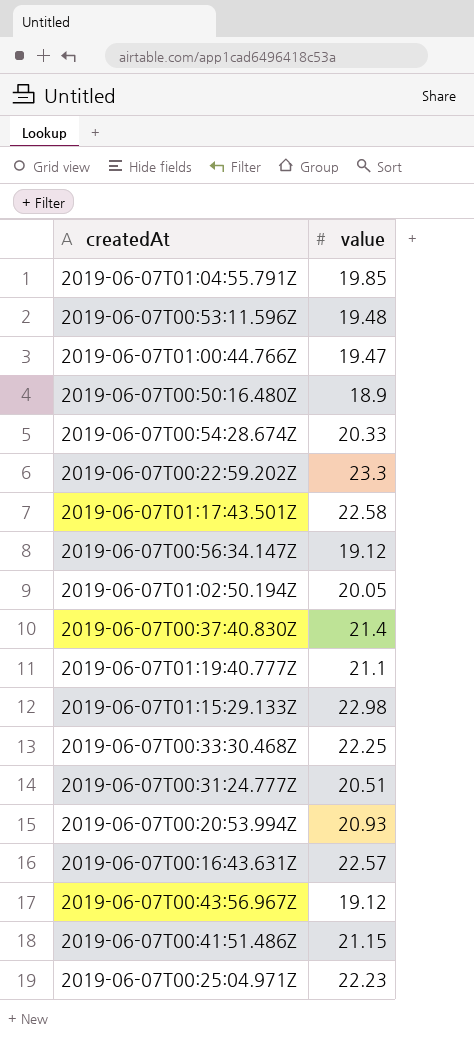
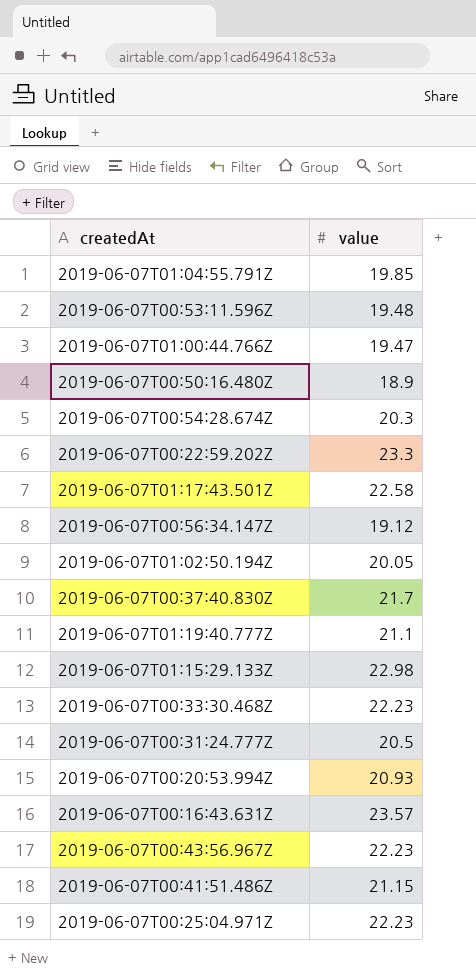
2019-06-07T00:54:28.674Z | value: 20.33 -> 20.3
2019-06-07T00:37:40.830Z | value: 21.4 -> 21.7
2019-06-07T00:33:30.468Z | value: 22.25 -> 22.23
2019-06-07T00:31:24.777Z | value: 20.51 -> 20.5
2019-06-07T00:16:43.631Z | value: 22.57 -> 23.57
2019-06-07T00:43:56.967Z | value: 19.12 -> 22.23

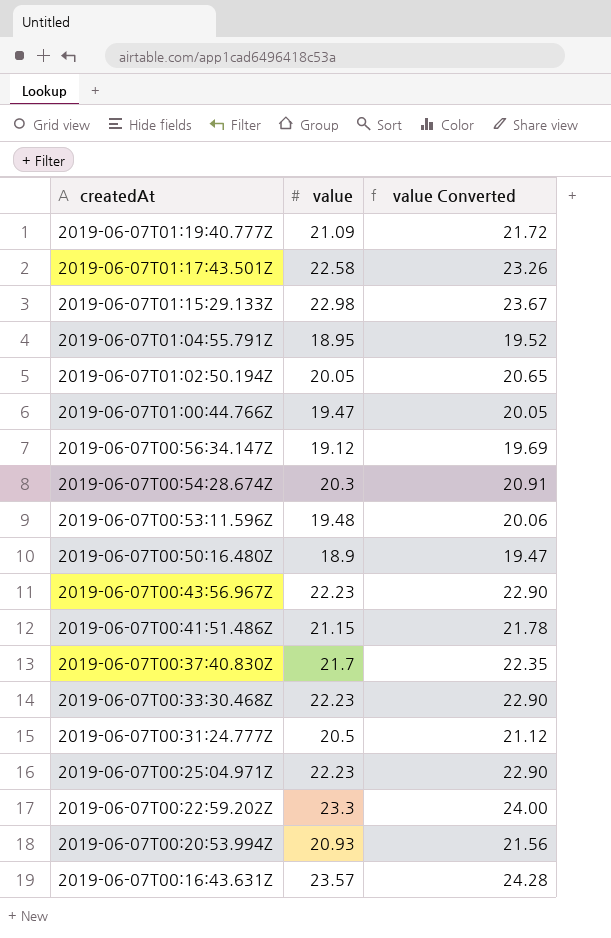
row order: none -> createdAt descending
column value Converted | formula: none -> [value] * 1.03
2019-06-07T01:19:40.777Z | value: 21.1 -> 21.09
2019-06-07T01:04:55.791Z | value: 19.85 -> 18.95

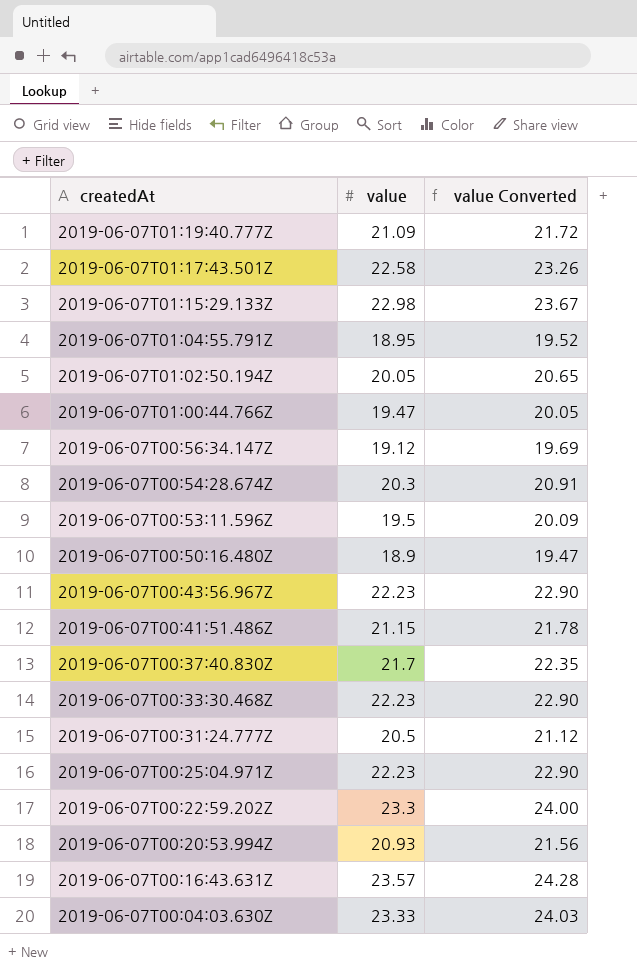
2019-06-07T00:53:11.596Z | value: 19.48 -> 19.5
2019-06-07T00:53:11.596Z | value Converted: 20.06 -> 20.09
row 2019-06-07T00:04:03.630Z: none -> 23.33 | 24.03

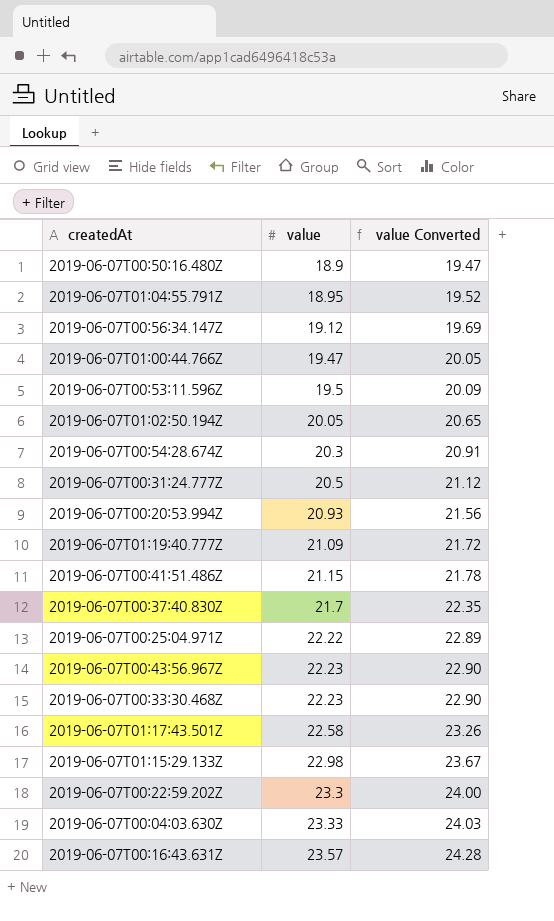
row order: createdAt descending -> value ascending
2019-06-07T00:25:04.971Z | value: 22.23 -> 22.22
2019-06-07T00:25:04.971Z | value Converted: 22.90 -> 22.89

